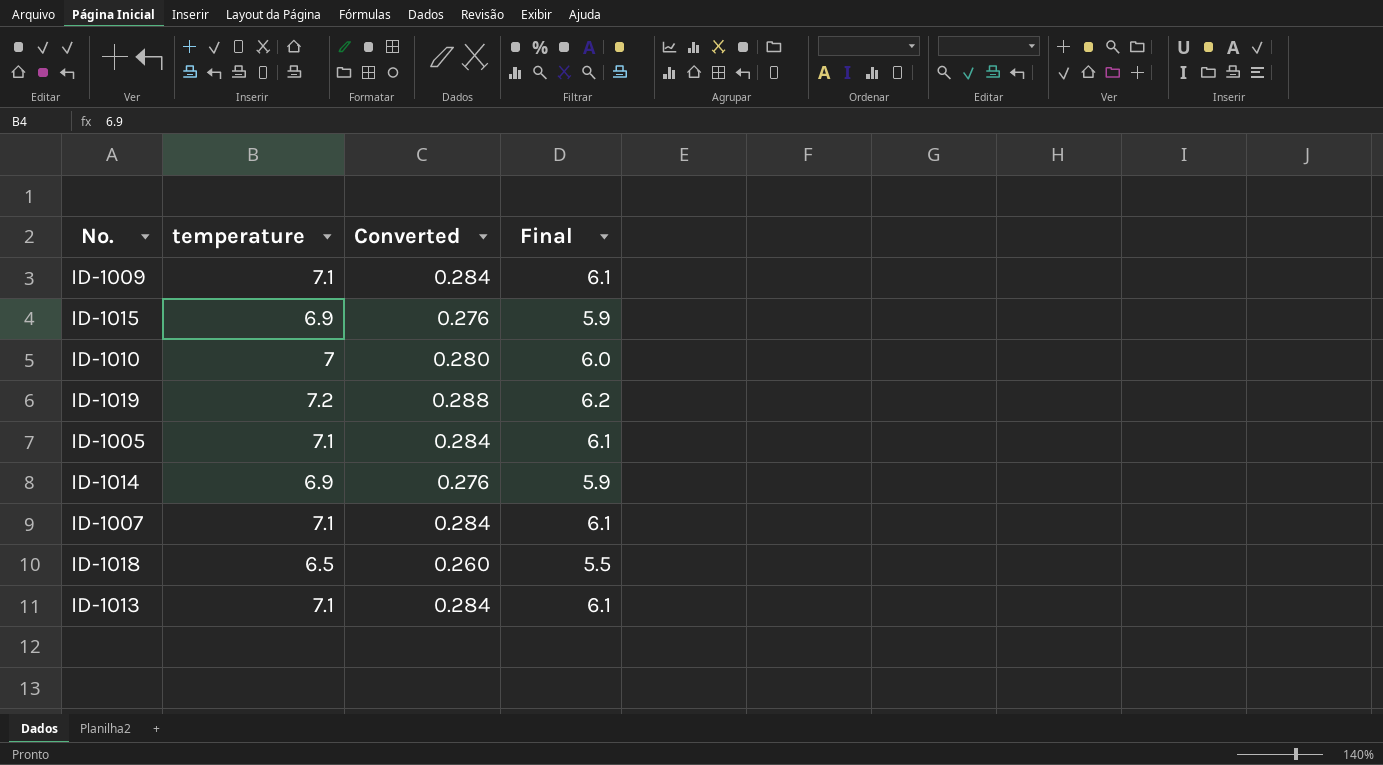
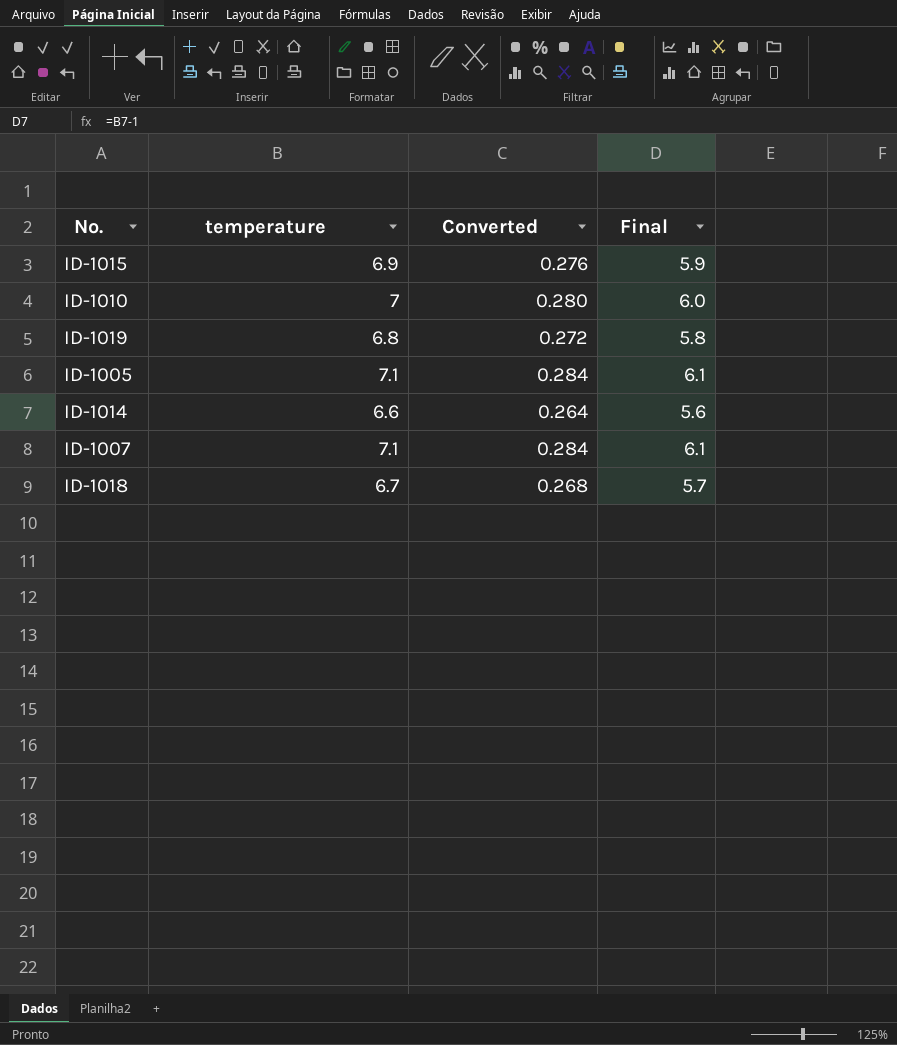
row ID-1009: 7.1 | 0.284 | 6.1 -> none
row ID-1013: 7.1 | 0.284 | 6.1 -> none
ID-1019 | temperature: 7.2 -> 6.8
ID-1019 | Converted: 0.288 -> 0.272
ID-1019 | Final: 6.2 -> 5.8
ID-1014 | temperature: 6.9 -> 6.6
ID-1014 | Converted: 0.276 -> 0.264
ID-1014 | Final: 5.9 -> 5.6
ID-1018 | temperature: 6.5 -> 6.7
ID-1018 | Converted: 0.260 -> 0.268
ID-1018 | Final: 5.5 -> 5.7

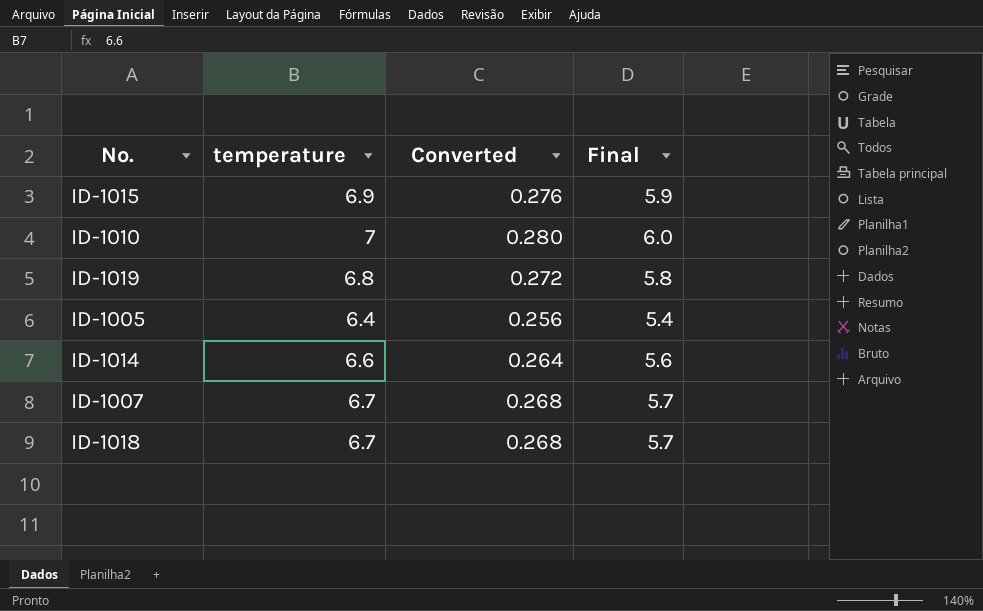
ID-1005 | temperature: 7.1 -> 6.4
ID-1005 | Converted: 0.284 -> 0.256
ID-1005 | Final: 6.1 -> 5.4
ID-1007 | temperature: 7.1 -> 6.7
ID-1007 | Converted: 0.284 -> 0.268
ID-1007 | Final: 6.1 -> 5.7

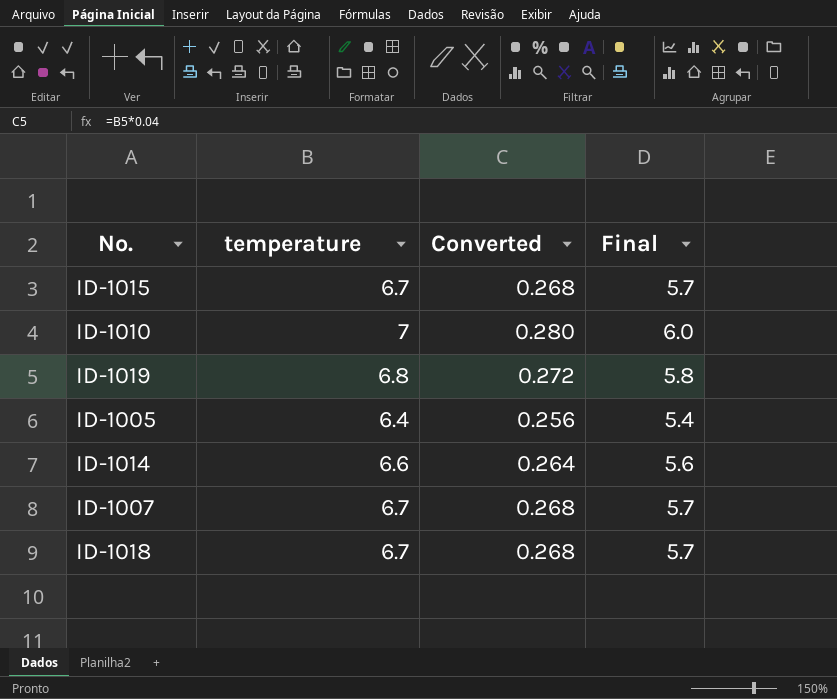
ID-1015 | temperature: 6.9 -> 6.7
ID-1015 | Converted: 0.276 -> 0.268
ID-1015 | Final: 5.9 -> 5.7

